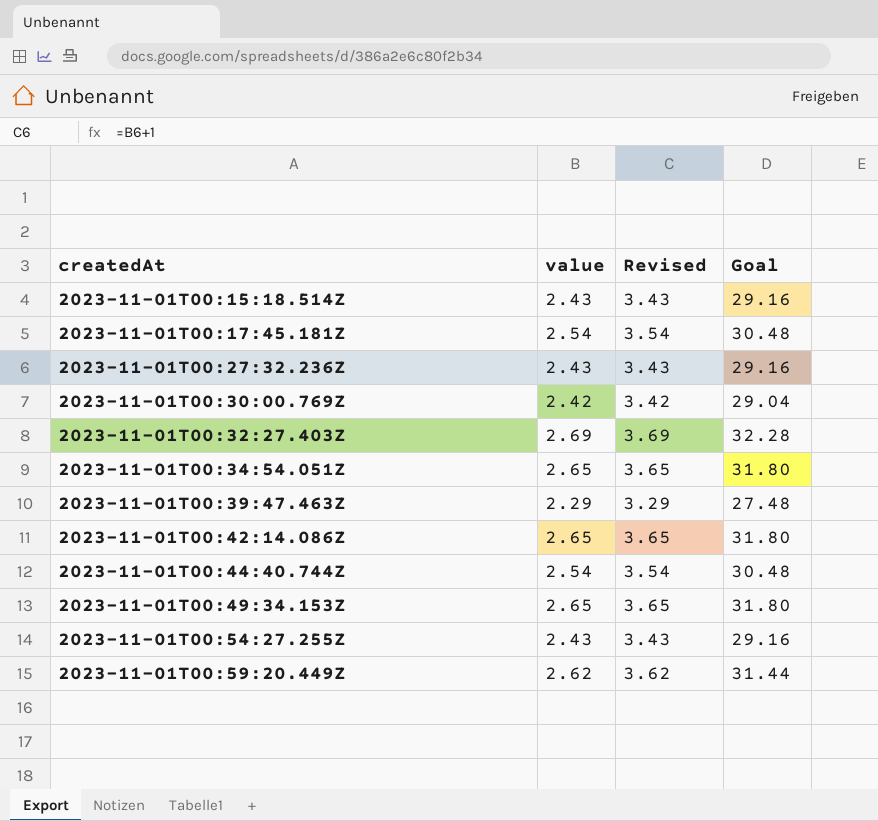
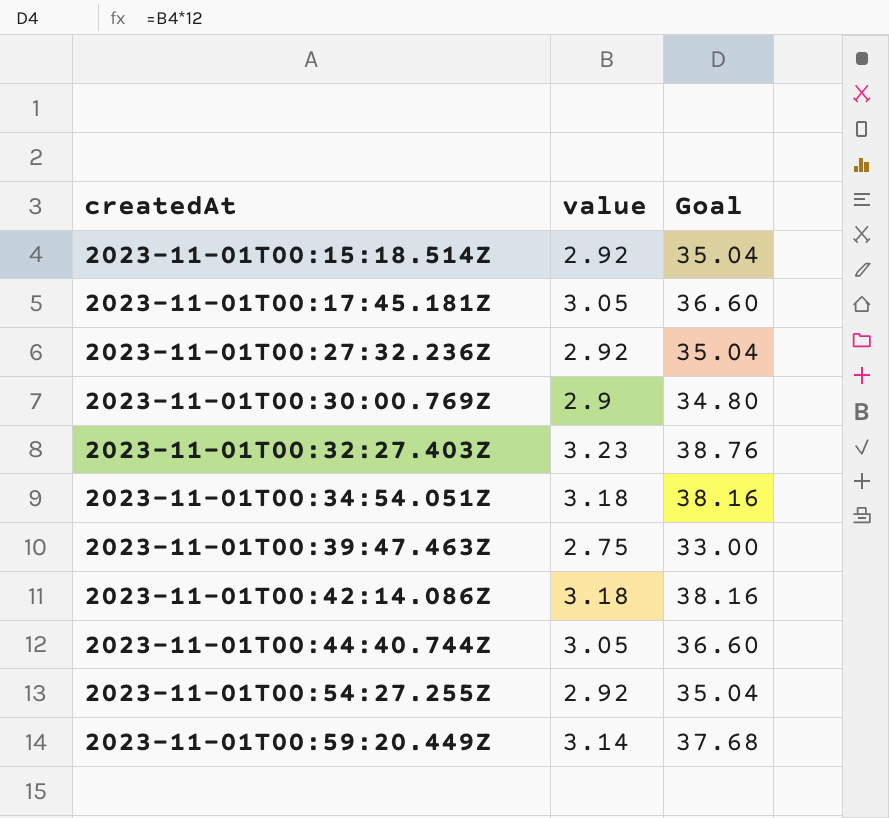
column Revised | formula: [value] + 1 -> none
row 2023-11-01T00:49:34.153Z: 2.65 | 3.65 | 31.80 -> none
2023-11-01T00:15:18.514Z | value: 2.43 -> 2.92
2023-11-01T00:15:18.514Z | Goal: 29.16 -> 35.04
2023-11-01T00:17:45.181Z | value: 2.54 -> 3.05
2023-11-01T00:17:45.181Z | Goal: 30.48 -> 36.60
2023-11-01T00:27:32.236Z | value: 2.43 -> 2.92
2023-11-01T00:27:32.236Z | Goal: 29.16 -> 35.04
2023-11-01T00:30:00.769Z | value: 2.42 -> 2.9
2023-11-01T00:30:00.769Z | Goal: 29.04 -> 34.80
2023-11-01T00:32:27.403Z | value: 2.69 -> 3.23
2023-11-01T00:32:27.403Z | Goal: 32.28 -> 38.76
2023-11-01T00:34:54.051Z | value: 2.65 -> 3.18
2023-11-01T00:34:54.051Z | Goal: 31.80 -> 38.16
2023-11-01T00:39:47.463Z | value: 2.29 -> 2.75
2023-11-01T00:39:47.463Z | Goal: 27.48 -> 33.00
2023-11-01T00:42:14.086Z | value: 2.65 -> 3.18
2023-11-01T00:42:14.086Z | Goal: 31.80 -> 38.16
2023-11-01T00:44:40.744Z | value: 2.54 -> 3.05
2023-11-01T00:44:40.744Z | Goal: 30.48 -> 36.60
2023-11-01T00:54:27.255Z | value: 2.43 -> 2.92
2023-11-01T00:54:27.255Z | Goal: 29.16 -> 35.04
2023-11-01T00:59:20.449Z | value: 2.62 -> 3.14
2023-11-01T00:59:20.449Z | Goal: 31.44 -> 37.68

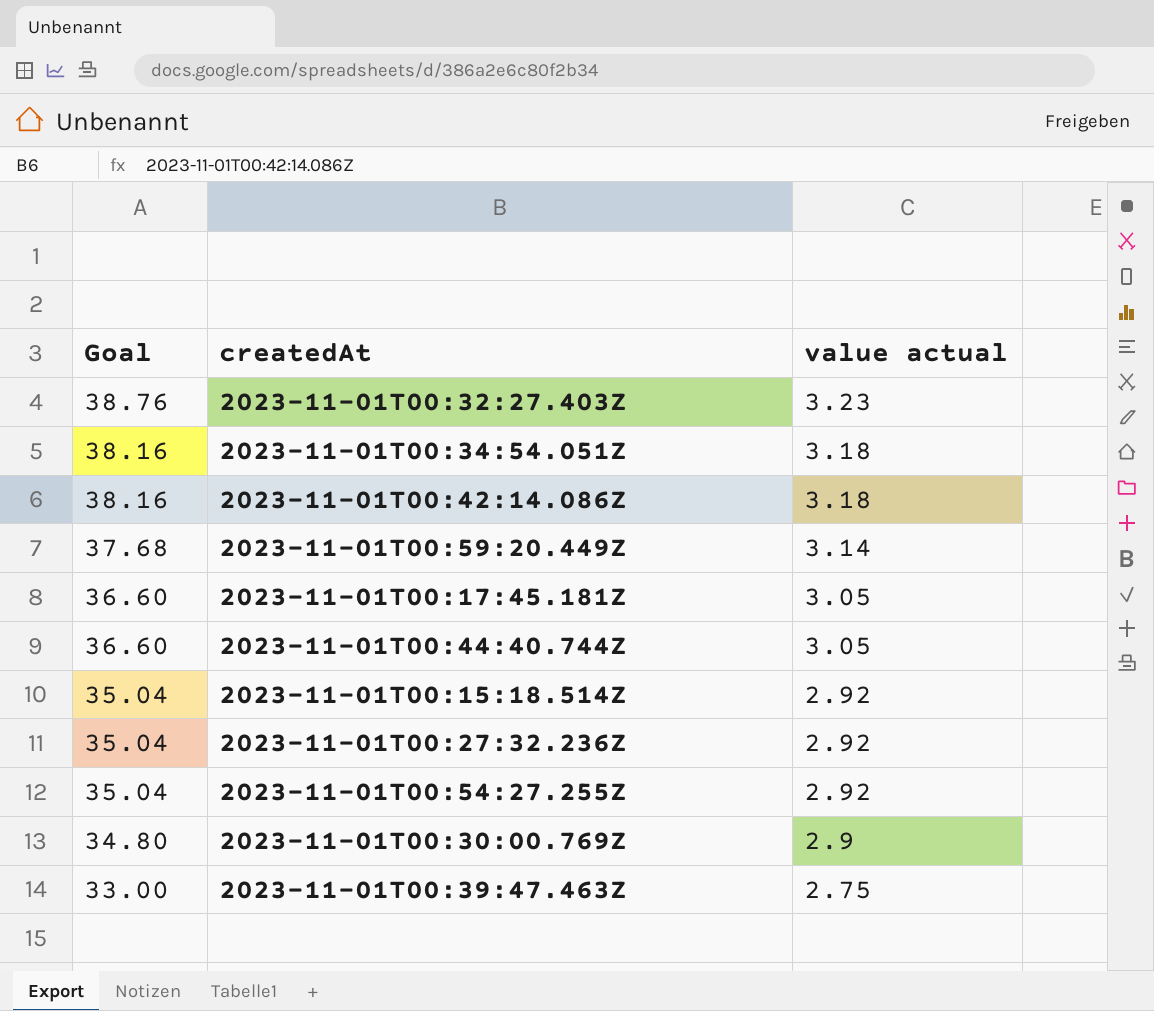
row order: createdAt ascending -> Goal descending
column Goal | position: 3 -> 1
column name: value -> value actual

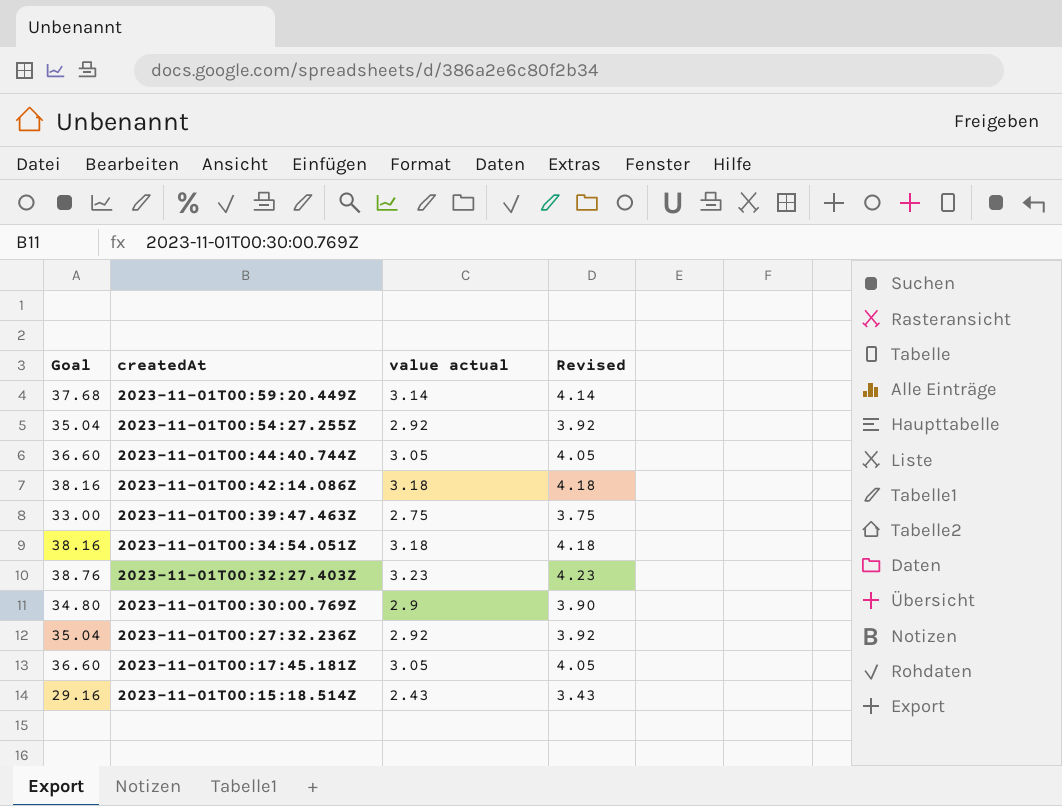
row order: Goal descending -> createdAt descending
column Revised | formula: none -> [value actual] + 1
2023-11-01T00:15:18.514Z | Goal: 35.04 -> 29.16
2023-11-01T00:15:18.514Z | value actual: 2.92 -> 2.43

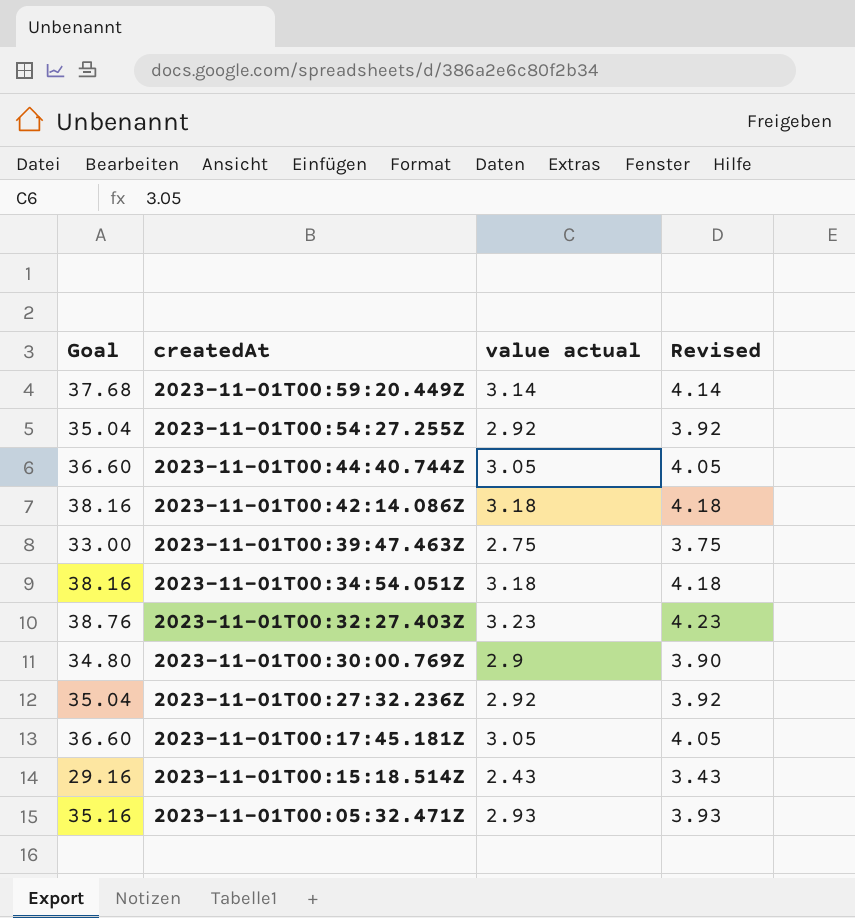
row 2023-11-01T00:05:32.471Z: none -> 35.16 | 2.93 | 3.93

